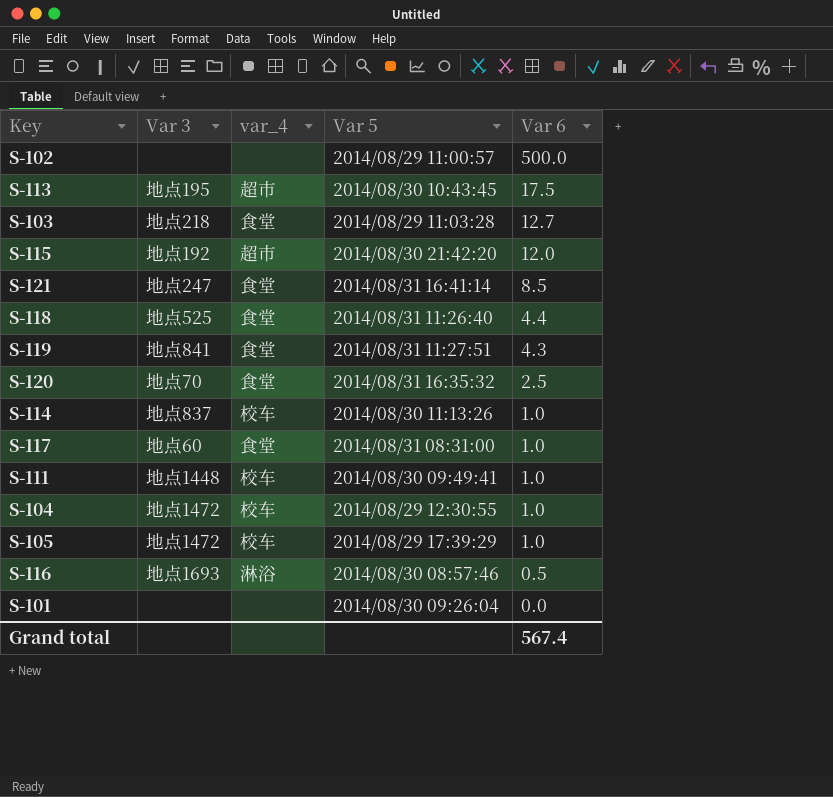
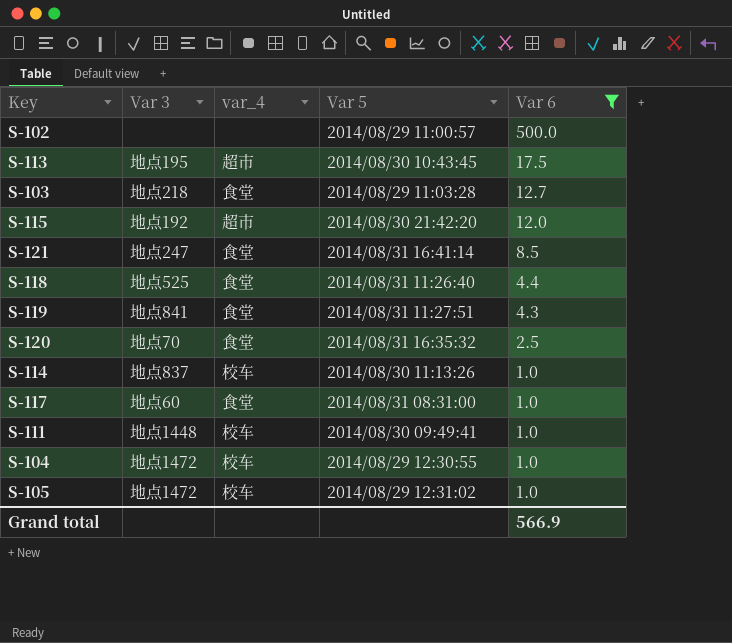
filter: none -> Var 6 >= 1.0
S-105 | Var 5: 2014/08/29 17:39:29 -> 2014/08/29 12:31:02
Grand total | Var 6: 567.4 -> 566.9

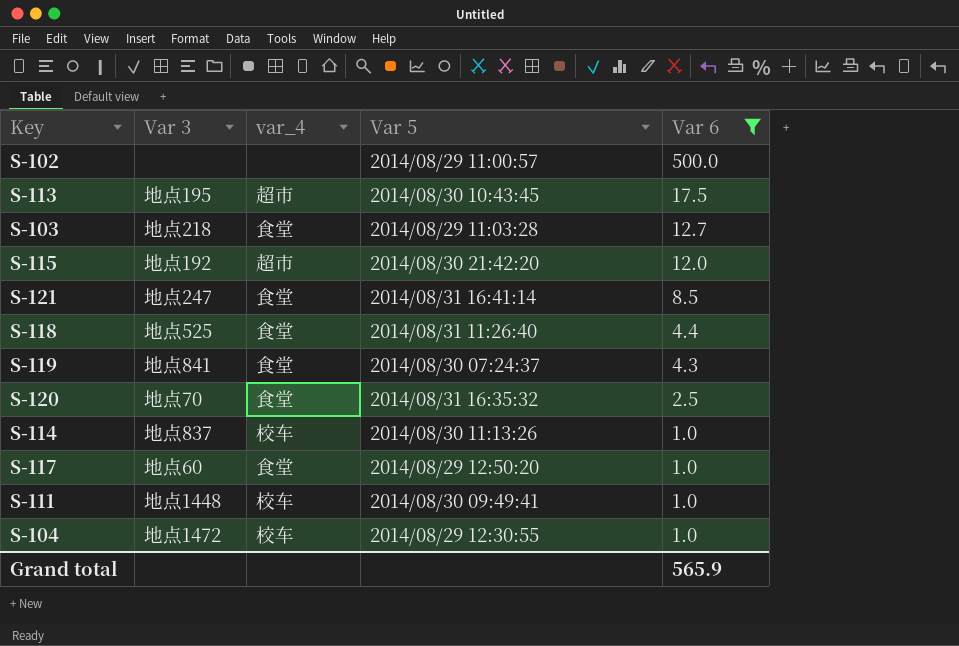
row S-105: 地点1472 | 校车 | 2014/08/29 12:31:02 | 1.0 -> none
S-119 | Var 5: 2014/08/31 11:27:51 -> 2014/08/30 07:24:37
S-117 | Var 5: 2014/08/31 08:31:00 -> 2014/08/29 12:50:20
Grand total | Var 6: 566.9 -> 565.9

